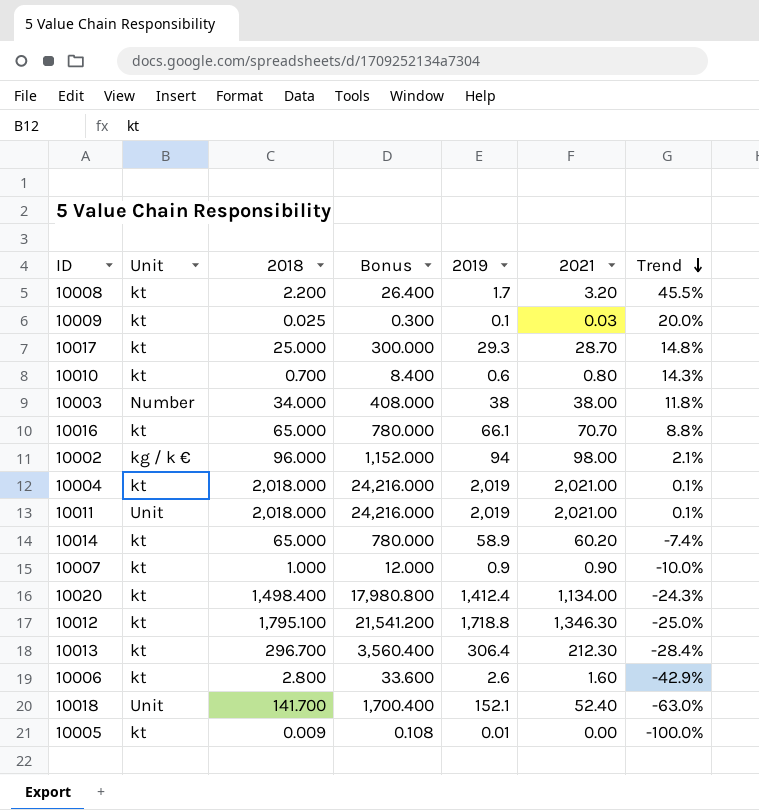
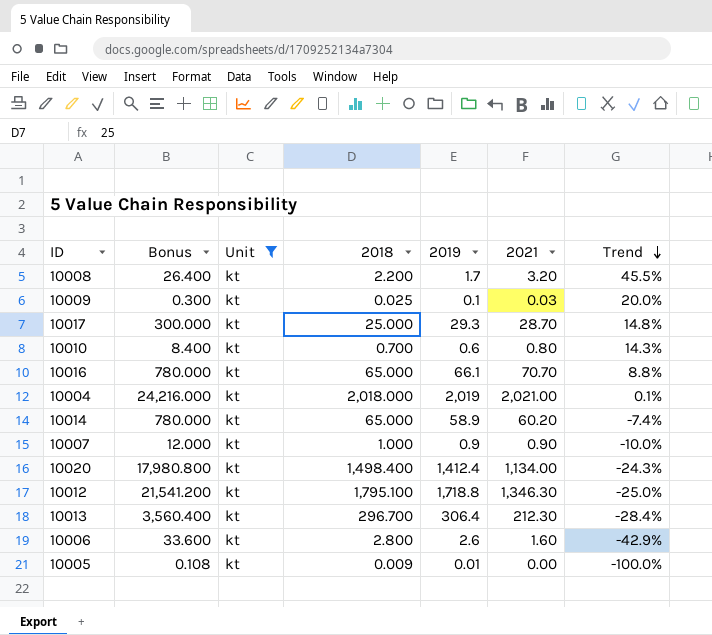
filter: none -> Unit = kt
column Bonus | position: 4 -> 2

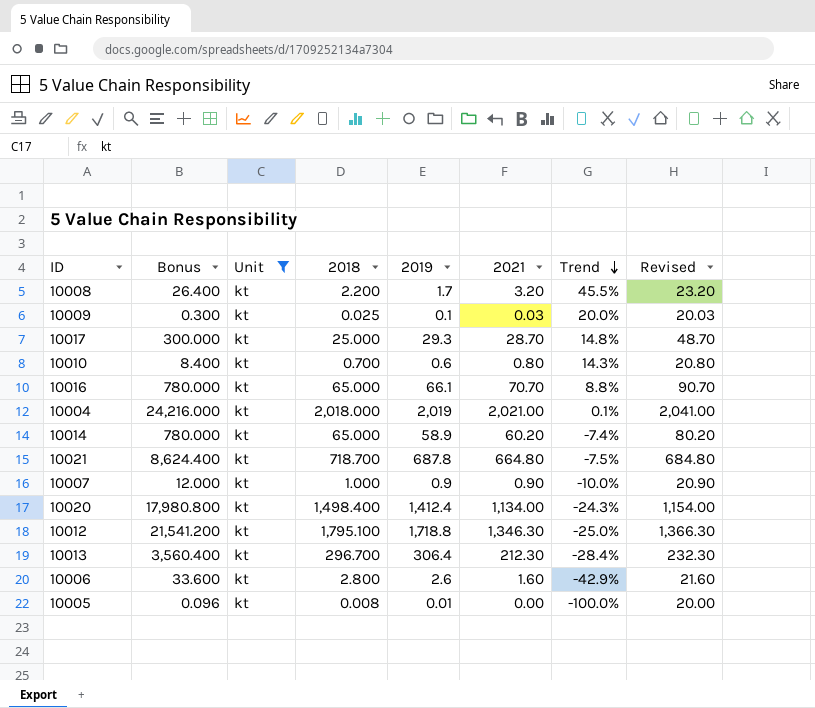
column Revised | formula: none -> [2021] + 20
row 10021: none -> 8,624.400 | kt | 718.700 | 687.8 | 664.80 | -7.5% | 684.80
10005 | Bonus: 0.108 -> 0.096
10005 | 2018: 0.009 -> 0.008

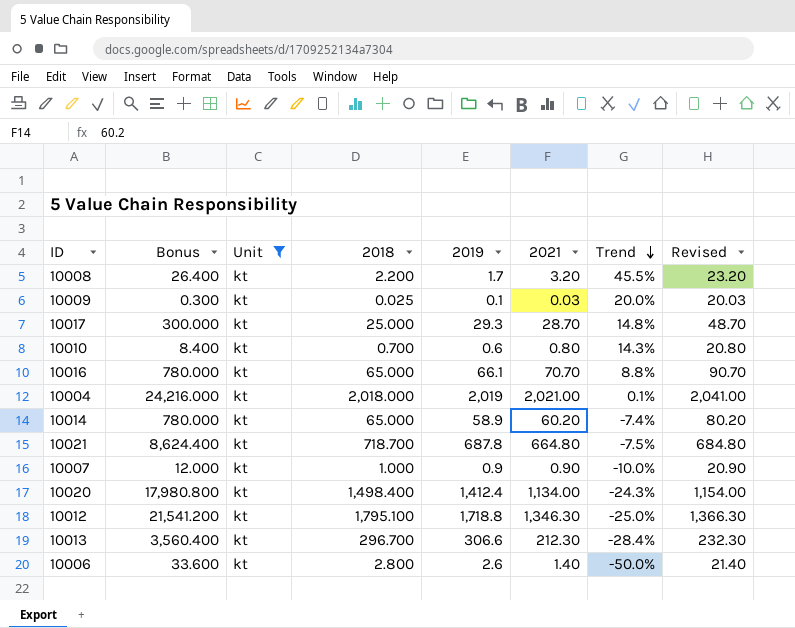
row 10005: 0.096 | kt | 0.008 | 0.01 | 0.00 | -100.0% | 20.00 -> none
10013 | 2019: 306.4 -> 306.6
10006 | 2021: 1.60 -> 1.40
10006 | Trend: -42.9% -> -50.0%
10006 | Revised: 21.60 -> 21.40

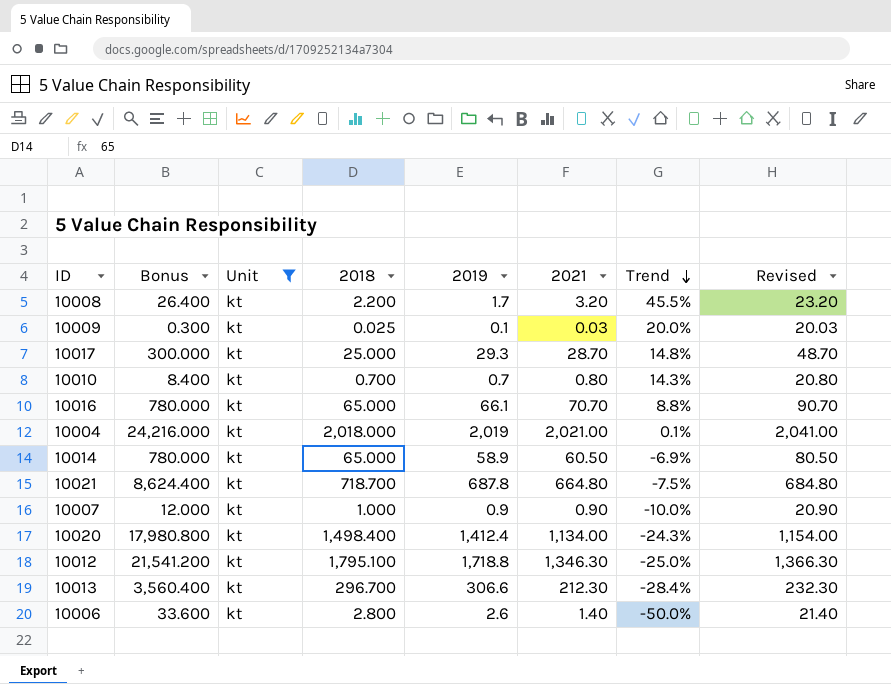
10010 | 2019: 0.6 -> 0.7
10014 | 2021: 60.20 -> 60.50
10014 | Trend: -7.4% -> -6.9%
10014 | Revised: 80.20 -> 80.50

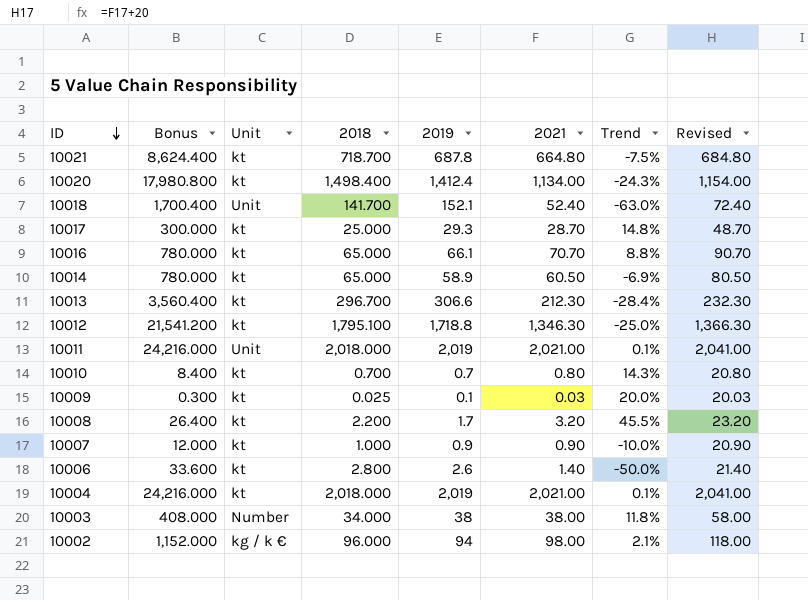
filter: Unit = kt -> none
row order: Trend descending -> ID descending

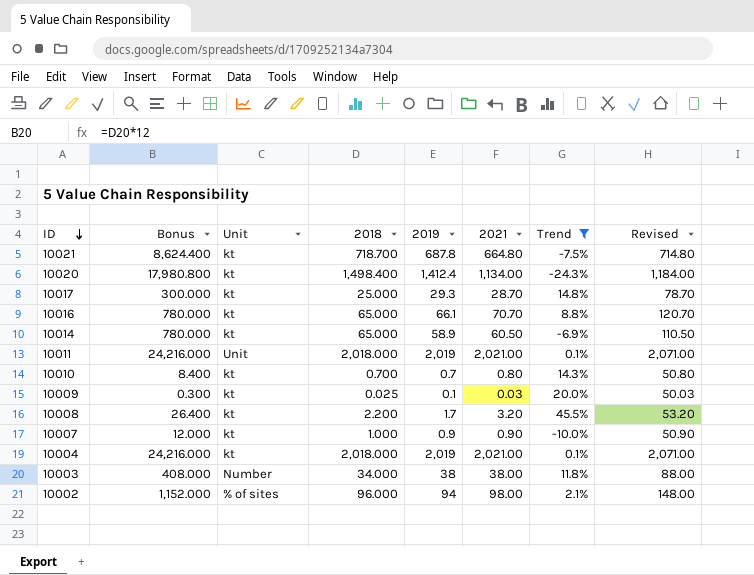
filter: none -> Trend >= -24.3%
column Revised | formula: [2021] + 20 -> [2021] + 50
10002 | Unit: kg / k € -> % of sites

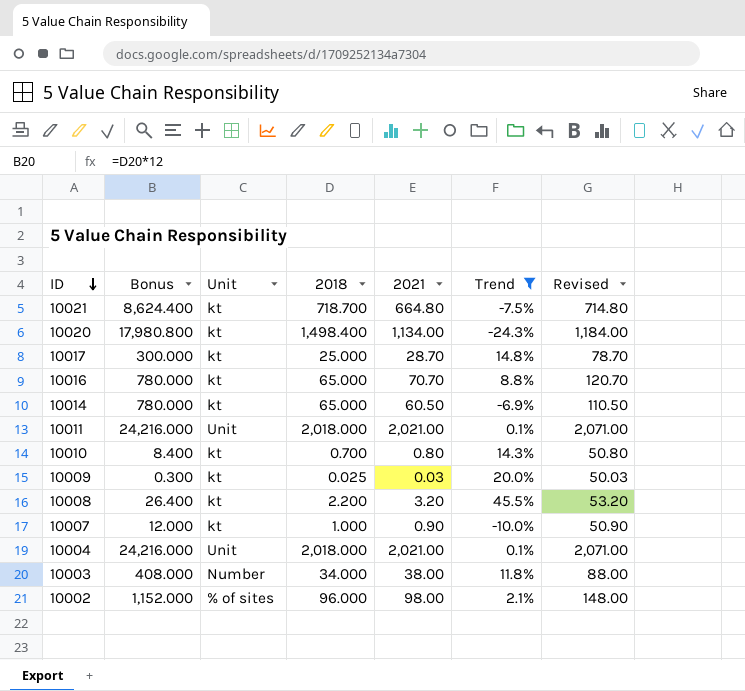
column 2019 | position: 5 -> none
10004 | Unit: kt -> Unit

